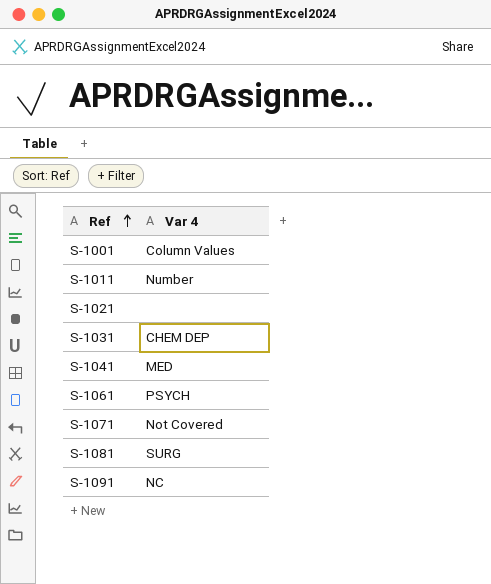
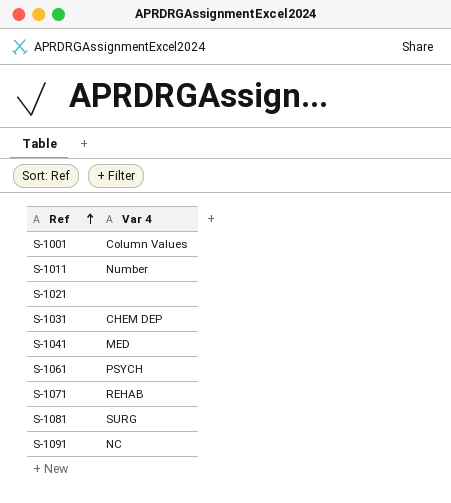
S-1071 | Var 4: Not Covered -> REHAB

